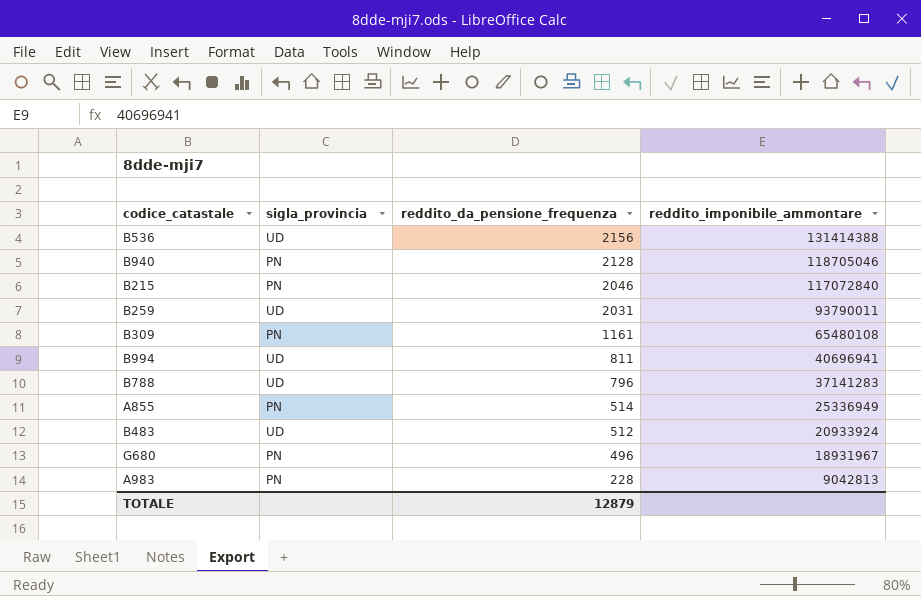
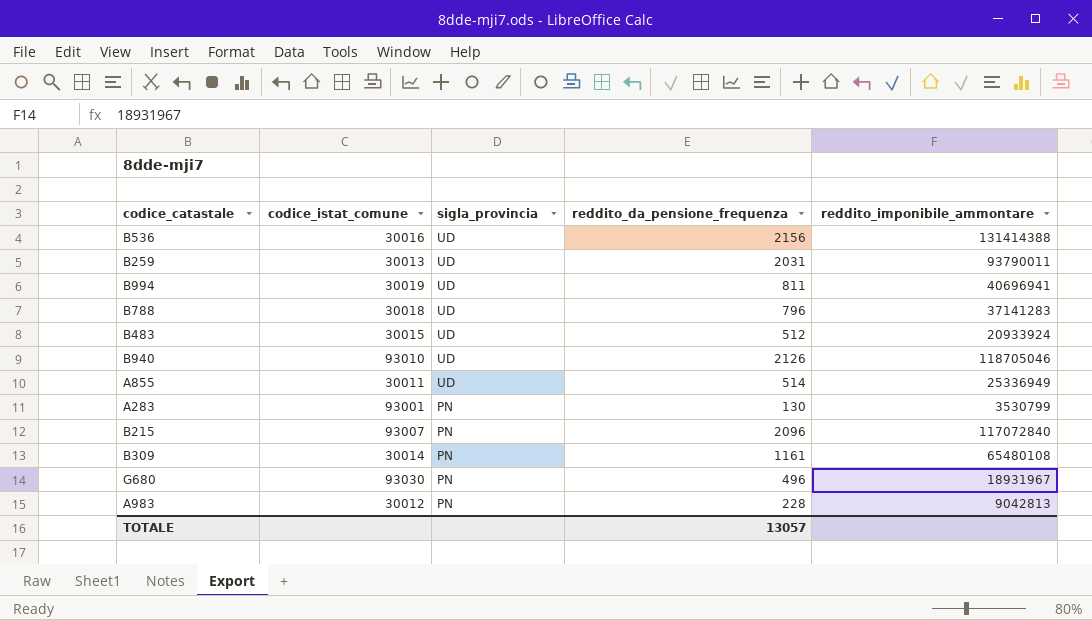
row order: reddito_da_pensione_frequenza descending -> sigla_provincia descending
column codice_istat_comune | position: none -> 2
B940 | sigla_provincia: PN -> UD
B940 | reddito_da_pensione_frequenza: 2128 -> 2126
A855 | sigla_provincia: PN -> UD
row A283: none -> 93001 | PN | 130 | 3530799
B215 | reddito_da_pensione_frequenza: 2046 -> 2096
TOTALE | reddito_da_pensione_frequenza: 12879 -> 13057

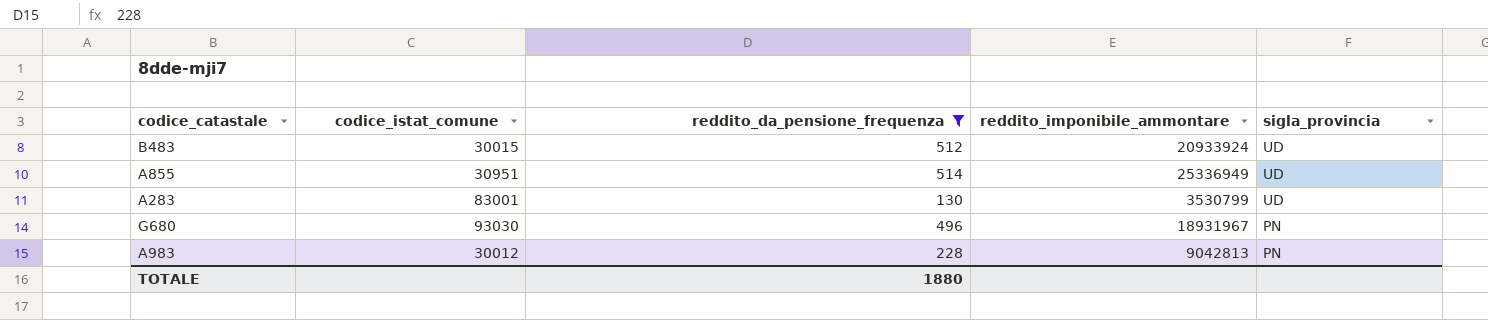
filter: none -> reddito_da_pensione_frequenza <= 514
column sigla_provincia | position: 3 -> 5
A855 | codice_istat_comune: 30011 -> 30951
A283 | codice_istat_comune: 93001 -> 83001
A283 | sigla_provincia: PN -> UD
TOTALE | reddito_da_pensione_frequenza: 13057 -> 1880

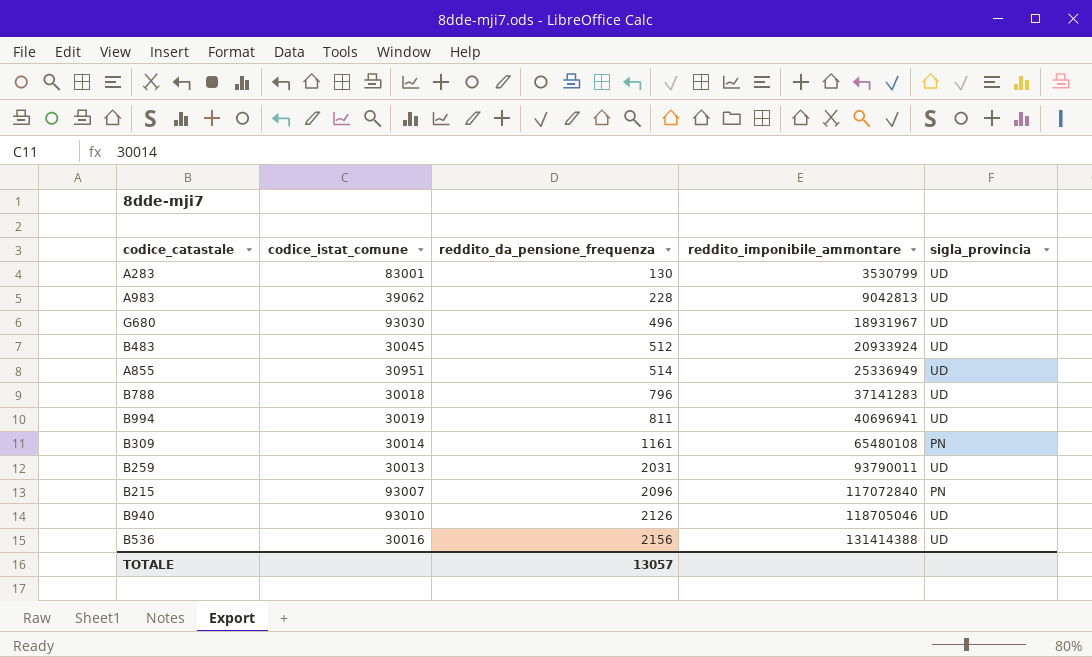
filter: reddito_da_pensione_frequenza <= 514 -> none
row order: sigla_provincia descending -> reddito_da_pensione_frequenza ascending
A983 | codice_istat_comune: 30012 -> 39062
A983 | sigla_provincia: PN -> UD
G680 | sigla_provincia: PN -> UD
B483 | codice_istat_comune: 30015 -> 30045
TOTALE | reddito_da_pensione_frequenza: 1880 -> 13057

